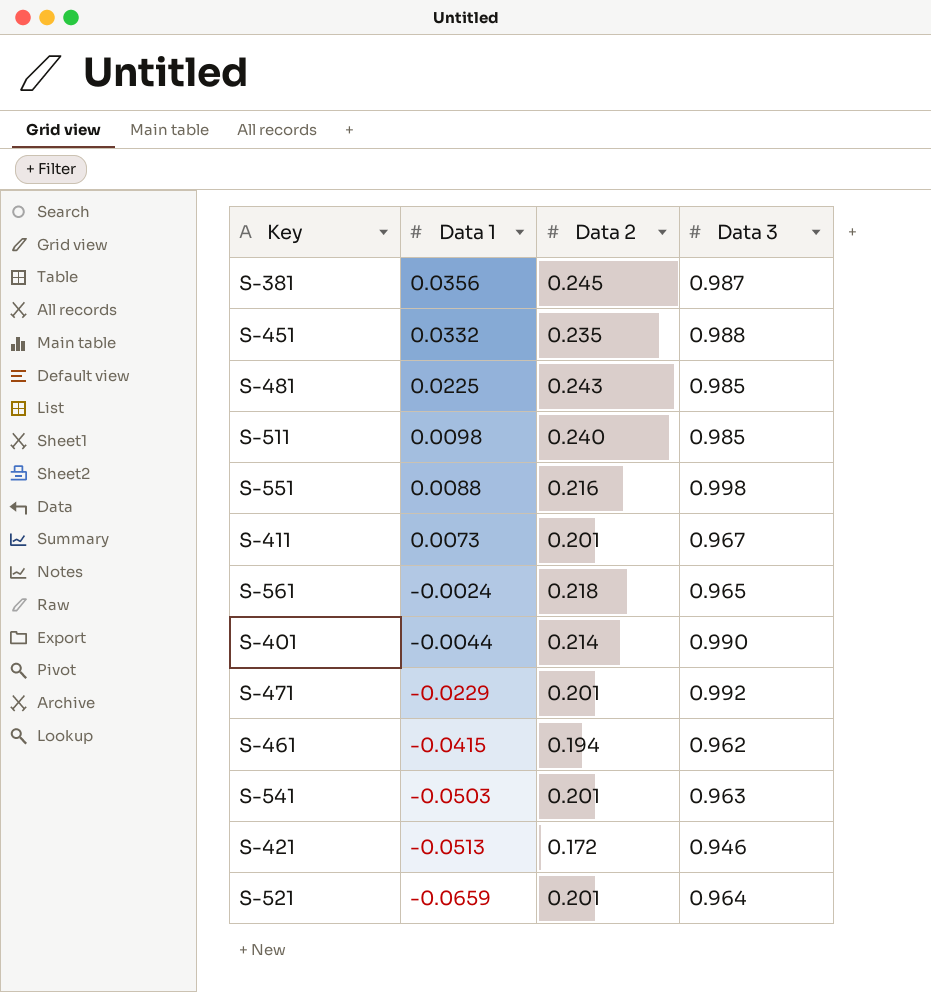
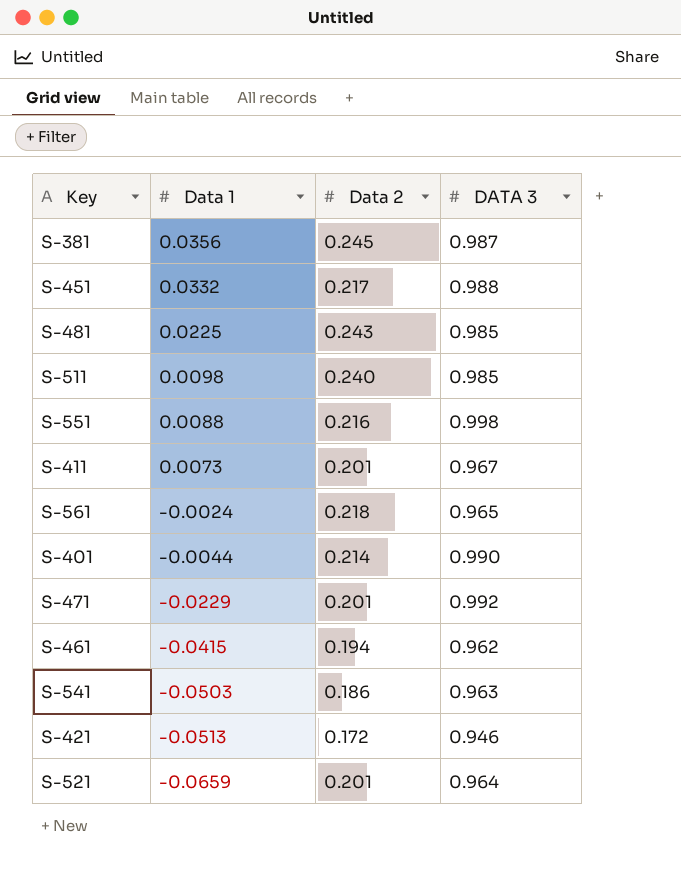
column name: Data 3 -> DATA 3
S-451 | Data 2: 0.235 -> 0.217
S-541 | Data 2: 0.201 -> 0.186

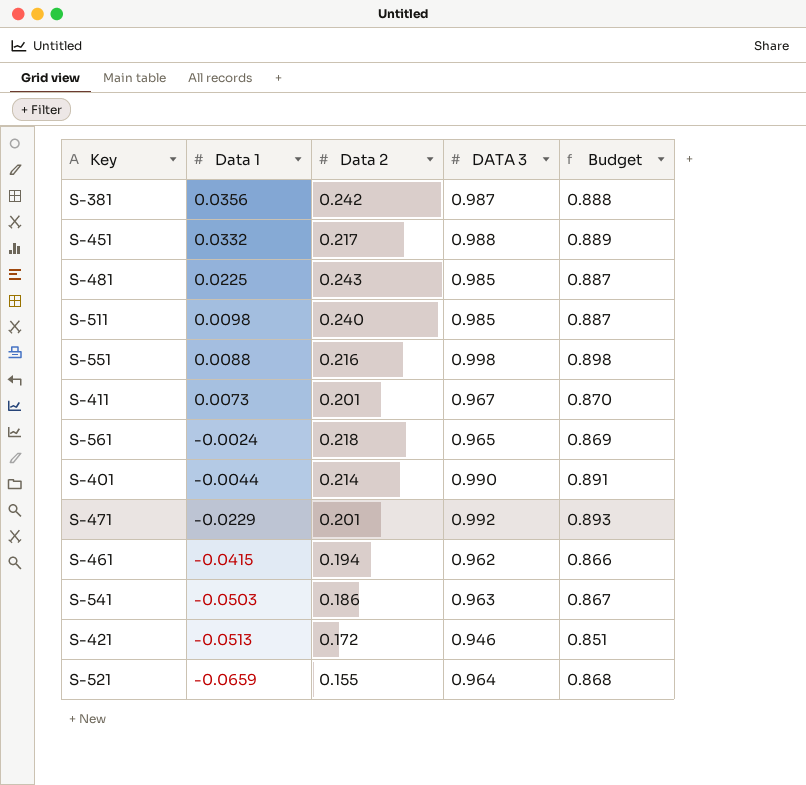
column Budget | formula: none -> [DATA 3] * 0.9
S-381 | Data 2: 0.245 -> 0.242
S-521 | Data 2: 0.201 -> 0.155

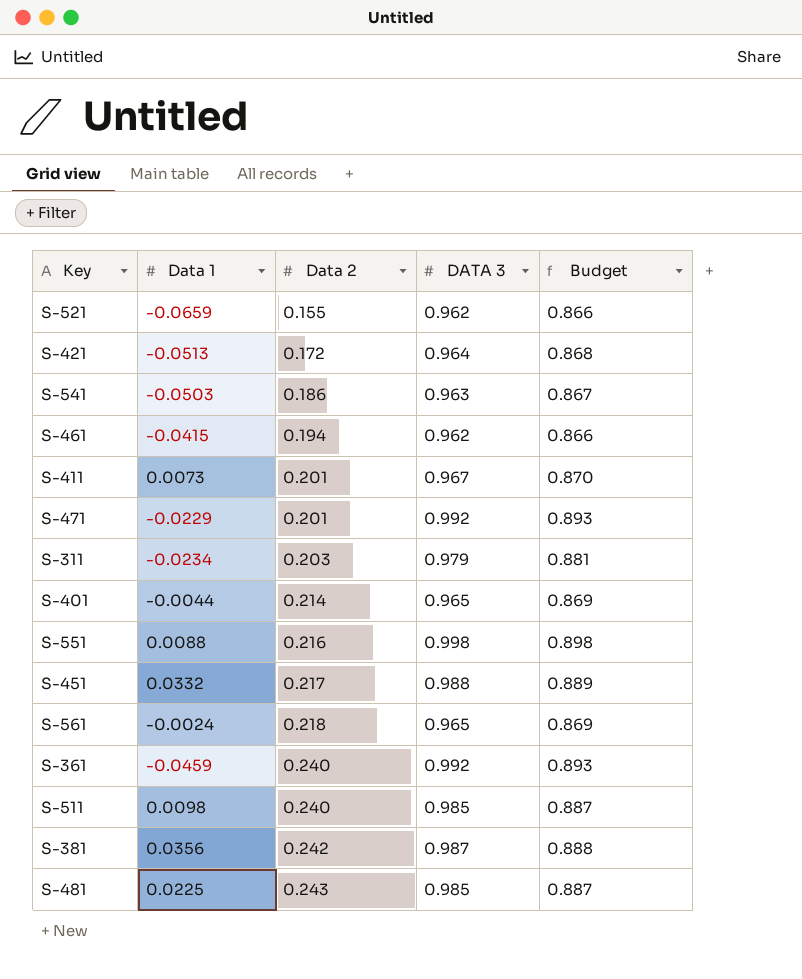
row order: Data 1 descending -> Data 2 ascending
S-521 | DATA 3: 0.964 -> 0.962
S-521 | Budget: 0.868 -> 0.866
S-421 | DATA 3: 0.946 -> 0.964
S-421 | Budget: 0.851 -> 0.868
row S-311: none -> -0.0234 | 0.203 | 0.979 | 0.881
S-401 | DATA 3: 0.990 -> 0.965
S-401 | Budget: 0.891 -> 0.869
row S-361: none -> -0.0459 | 0.240 | 0.992 | 0.893

